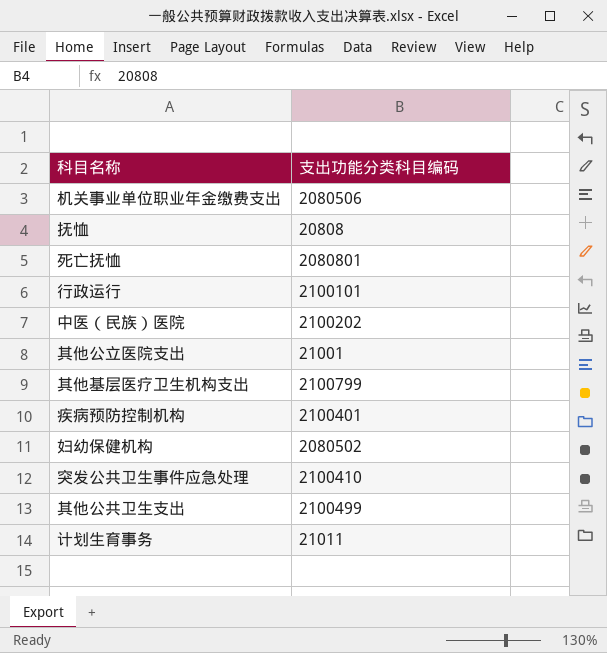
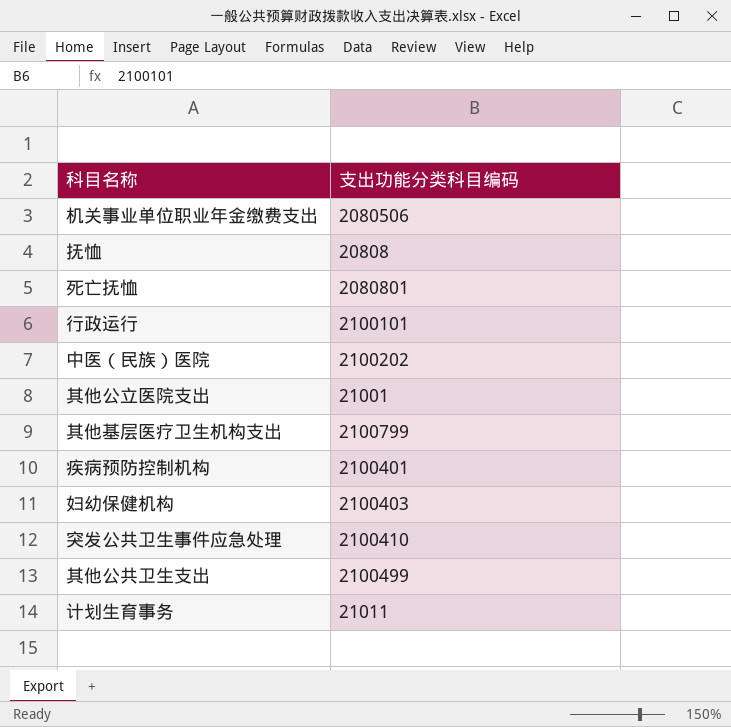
妇幼保健机构 | 支出功能分类科目编码: 2080502 -> 2100403

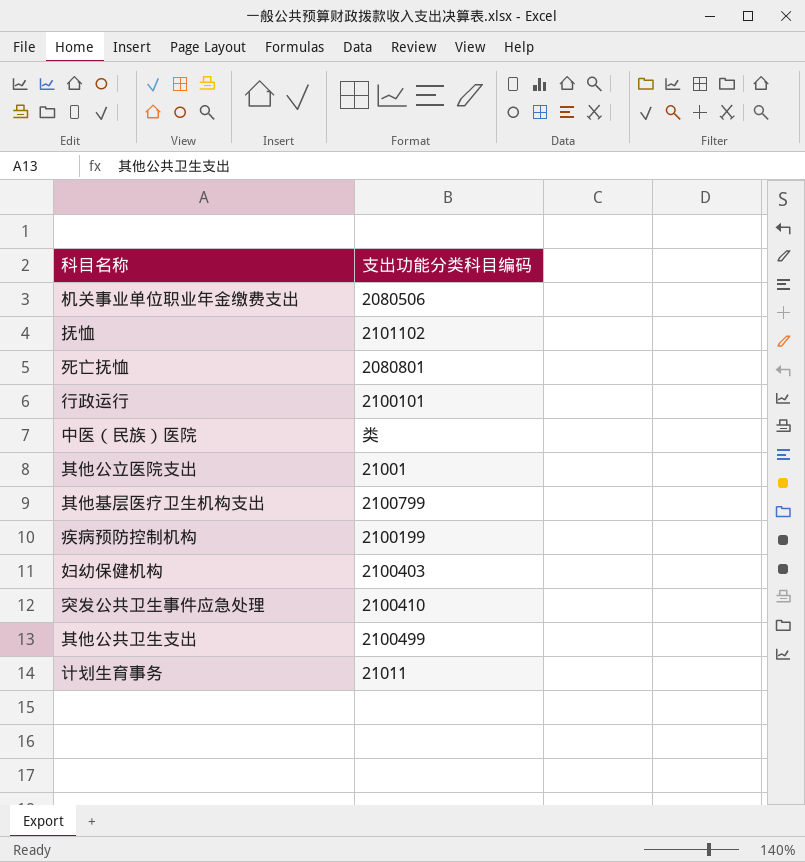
抚恤 | 支出功能分类科目编码: 20808 -> 2101102
中医（民族）医院 | 支出功能分类科目编码: 2100202 -> 类
疾病预防控制机构 | 支出功能分类科目编码: 2100401 -> 2100199

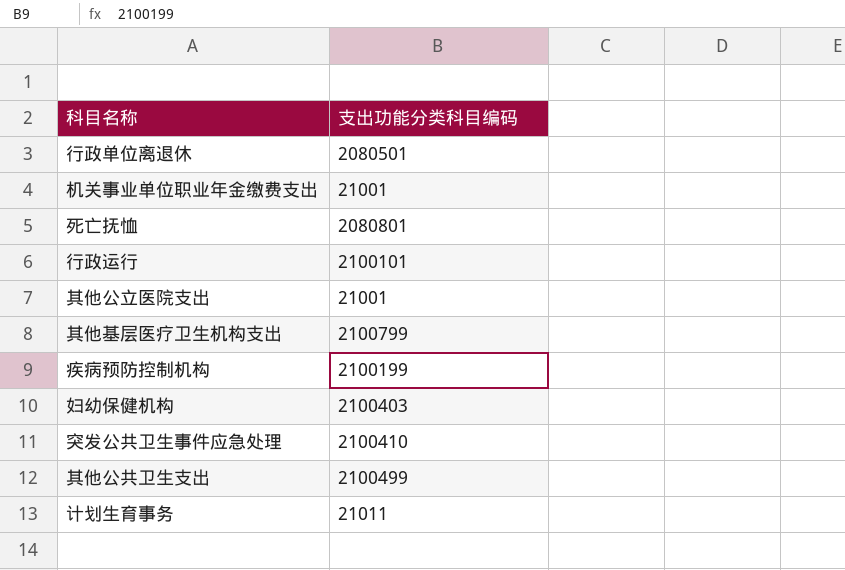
row 抚恤: 2101102 -> none
row 中医（民族）医院: 类 -> none
row 行政单位离退休: none -> 2080501
机关事业单位职业年金缴费支出 | 支出功能分类科目编码: 2080506 -> 21001

